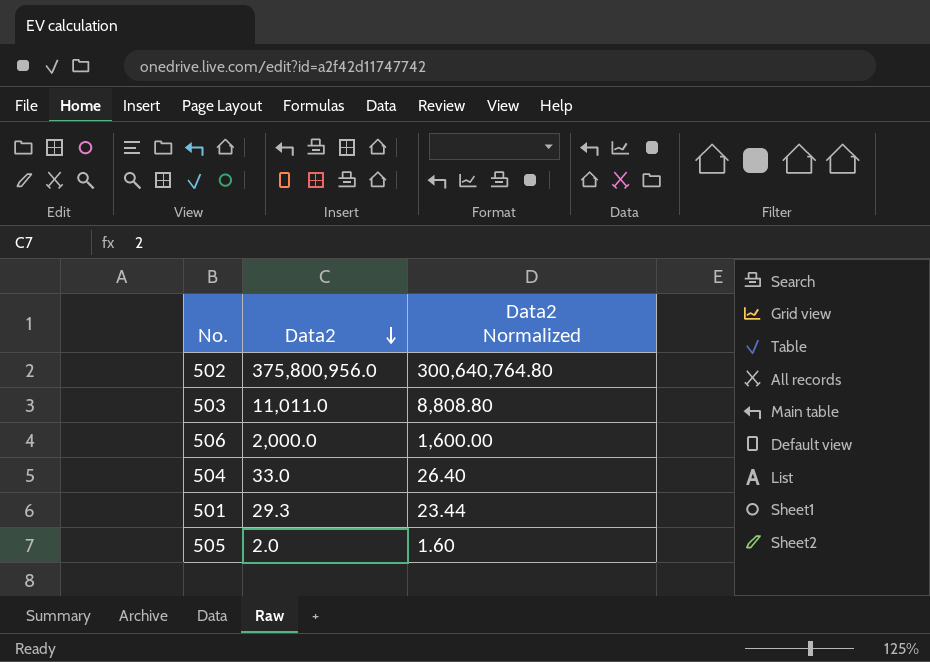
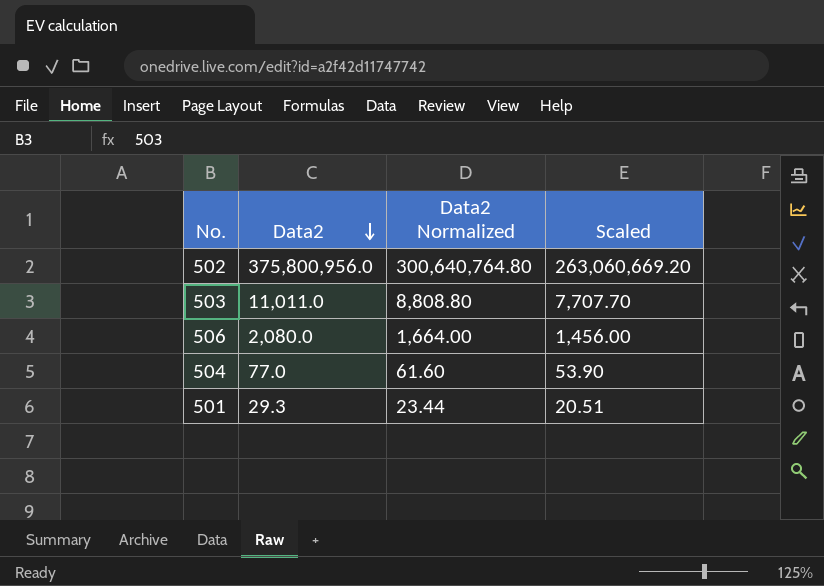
column Scaled | formula: none -> [Data2] * 0.7
row 505: 2.0 | 1.60 -> none
506 | Data2: 2,000.0 -> 2,080.0
506 | Data2 Normalized: 1,600.00 -> 1,664.00
504 | Data2: 33.0 -> 77.0
504 | Data2 Normalized: 26.40 -> 61.60

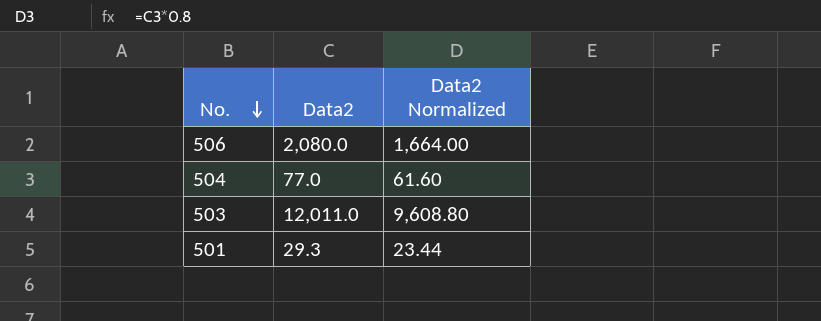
row order: Data2 descending -> No. descending
column Scaled | formula: [Data2] * 0.7 -> none
row 502: 375,800,956.0 | 300,640,764.80 | 263,060,669.20 -> none
503 | Data2: 11,011.0 -> 12,011.0
503 | Data2 Normalized: 8,808.80 -> 9,608.80

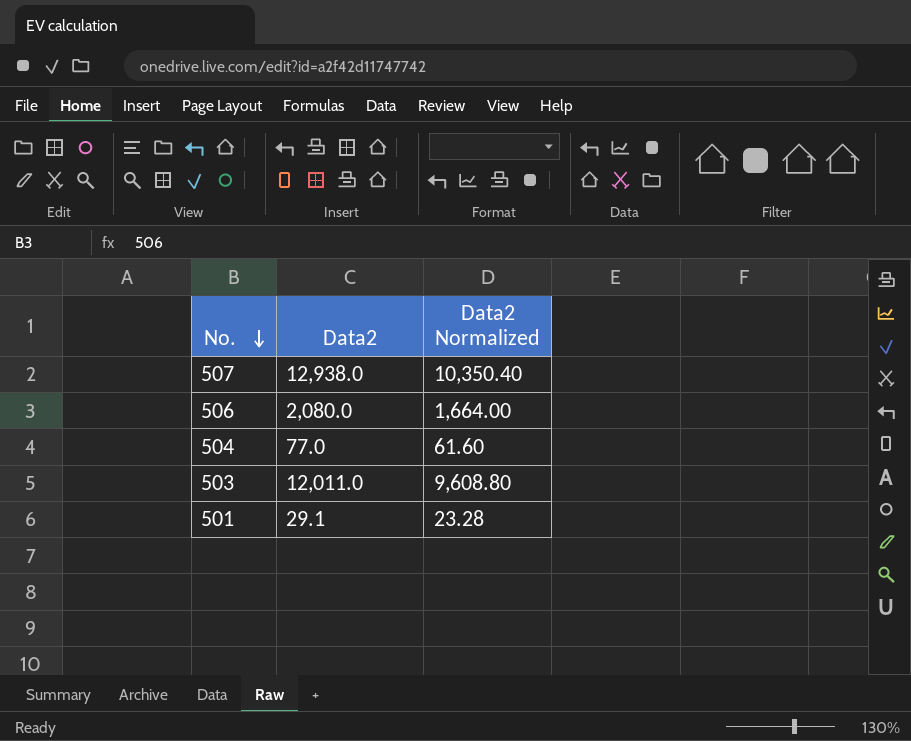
row 507: none -> 12,938.0 | 10,350.40
501 | Data2: 29.3 -> 29.1
501 | Data2 Normalized: 23.44 -> 23.28

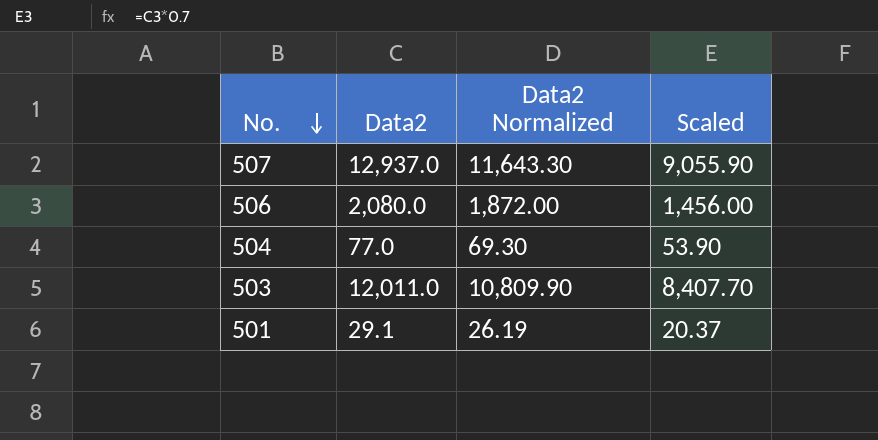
column Data2 Normalized | formula: [Data2] * 0.8 -> [Data2] * 0.9
column Scaled | formula: none -> [Data2] * 0.7
507 | Data2: 12,938.0 -> 12,937.0

